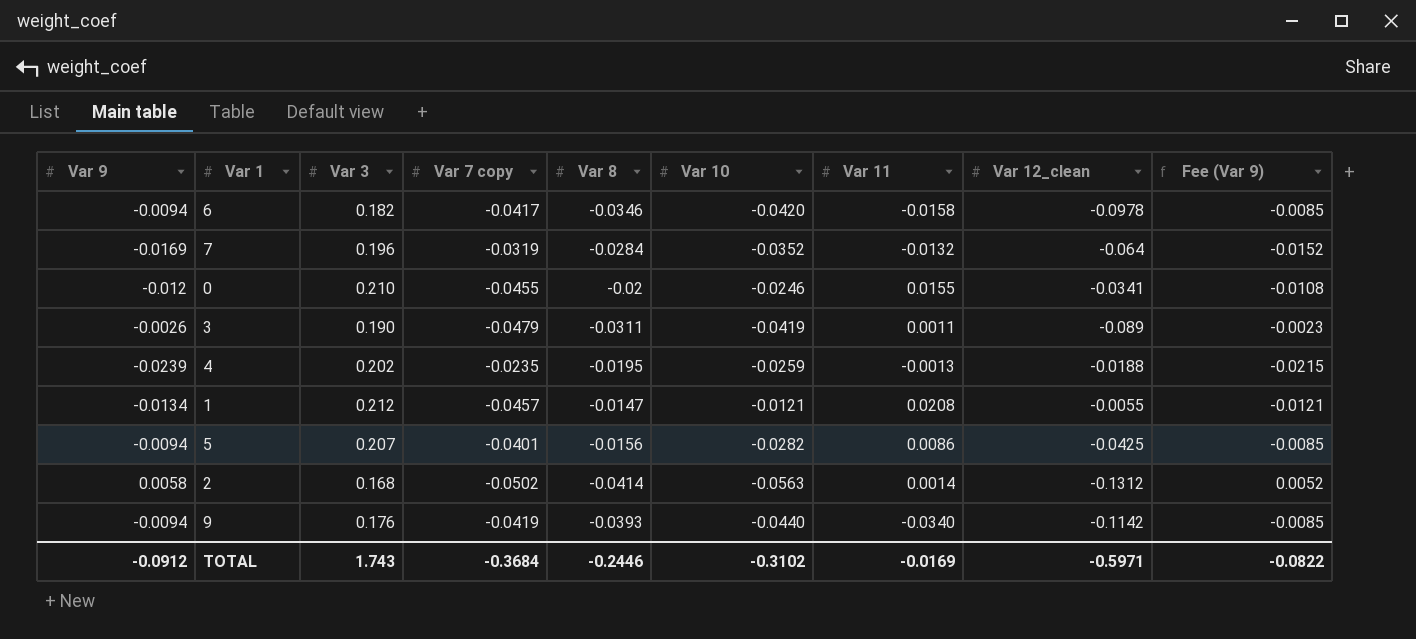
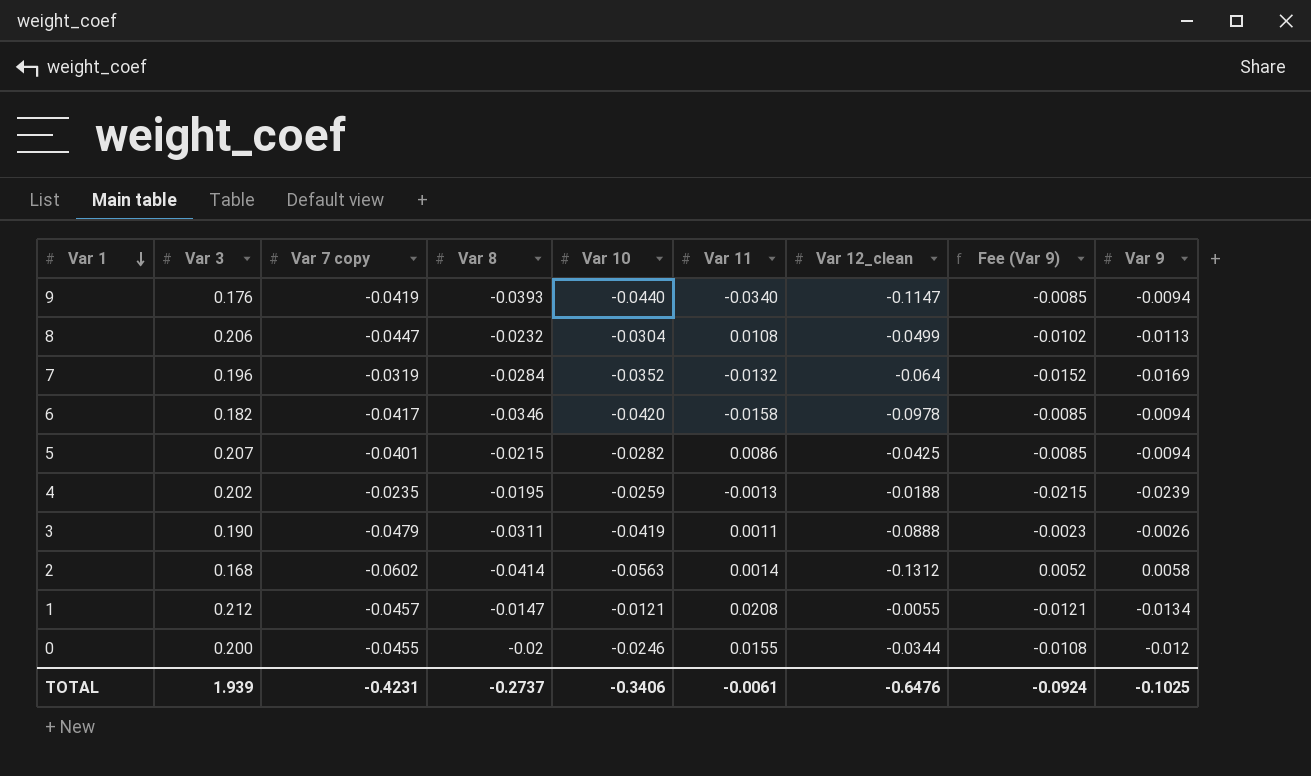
row order: none -> Var 1 descending
column Var 9 | position: 1 -> 9
9 | Var 12_clean: -0.1142 -> -0.1147
row 8: none -> 0.206 | -0.0447 | -0.0232 | -0.0304 | 0.0108 | -0.0499 | -0.0102 | -0.0113
5 | Var 8: -0.0156 -> -0.0215
3 | Var 12_clean: -0.089 -> -0.0888
2 | Var 7 copy: -0.0502 -> -0.0602
0 | Var 3: 0.210 -> 0.200
0 | Var 12_clean: -0.0341 -> -0.0344
TOTAL | Var 3: 1.743 -> 1.939
TOTAL | Var 7 copy: -0.3684 -> -0.4231
TOTAL | Var 8: -0.2446 -> -0.2737
TOTAL | Var 10: -0.3102 -> -0.3406
TOTAL | Var 11: -0.0169 -> -0.0061
TOTAL | Var 12_clean: -0.5971 -> -0.6476
TOTAL | Fee (Var 9): -0.0822 -> -0.0924
TOTAL | Var 9: -0.0912 -> -0.1025

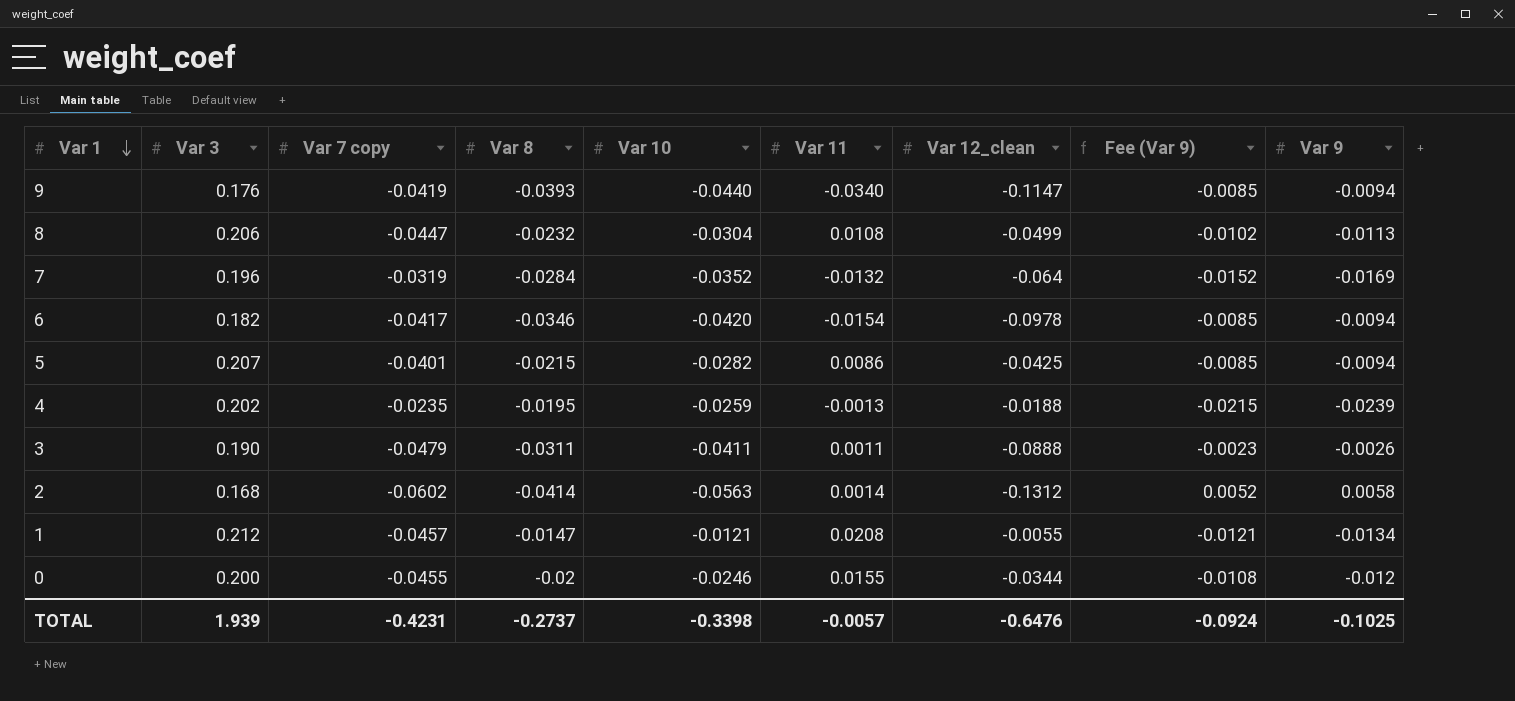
6 | Var 11: -0.0158 -> -0.0154
3 | Var 10: -0.0419 -> -0.0411
TOTAL | Var 10: -0.3406 -> -0.3398
TOTAL | Var 11: -0.0061 -> -0.0057

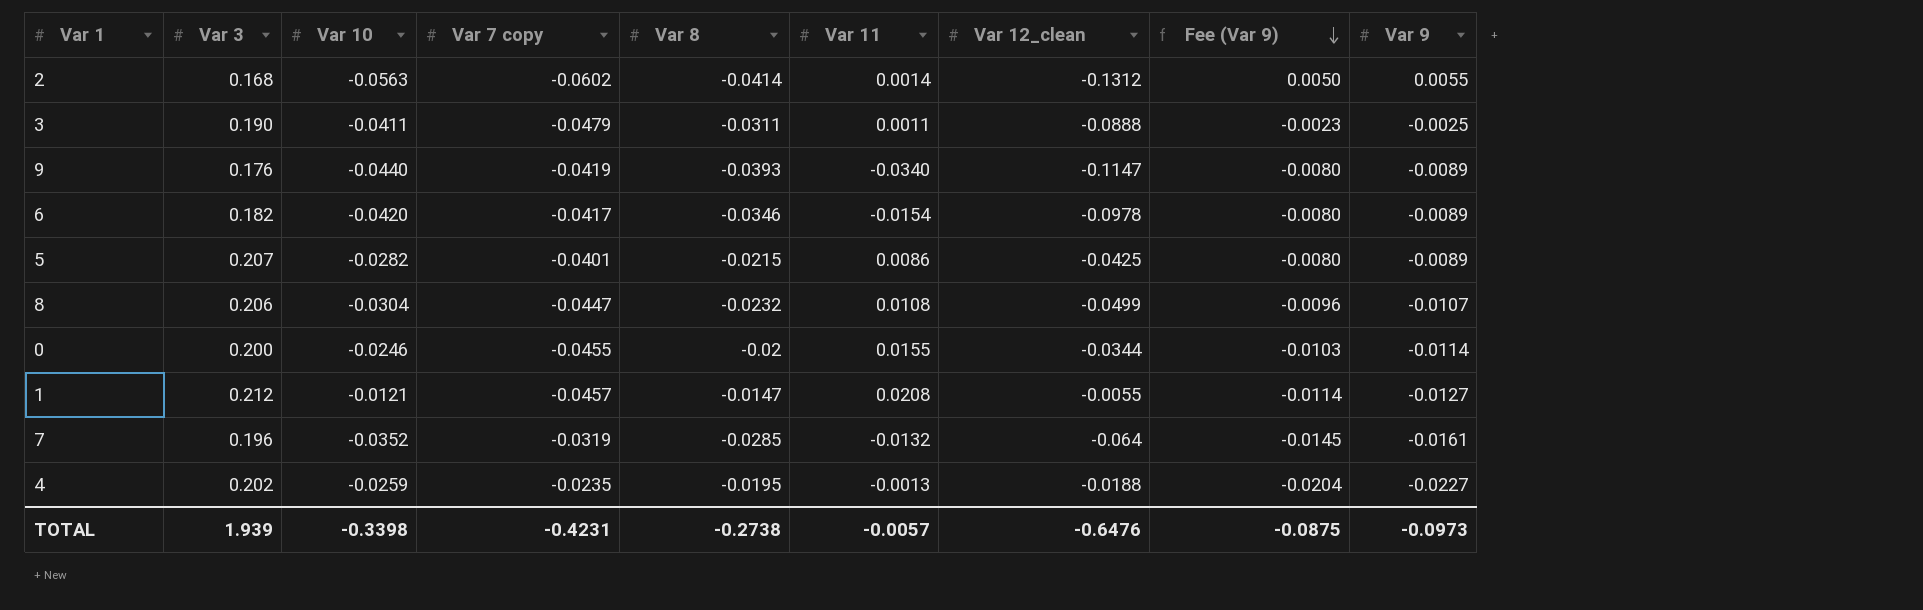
row order: Var 1 descending -> Fee (Var 9) descending
column Var 10 | position: 5 -> 3
2 | Fee (Var 9): 0.0052 -> 0.0050
2 | Var 9: 0.0058 -> 0.0055
3 | Var 9: -0.0026 -> -0.0025
9 | Fee (Var 9): -0.0085 -> -0.0080
9 | Var 9: -0.0094 -> -0.0089
6 | Fee (Var 9): -0.0085 -> -0.0080
6 | Var 9: -0.0094 -> -0.0089
5 | Fee (Var 9): -0.0085 -> -0.0080
5 | Var 9: -0.0094 -> -0.0089
8 | Fee (Var 9): -0.0102 -> -0.0096
8 | Var 9: -0.0113 -> -0.0107
0 | Fee (Var 9): -0.0108 -> -0.0103
0 | Var 9: -0.012 -> -0.0114
1 | Fee (Var 9): -0.0121 -> -0.0114
1 | Var 9: -0.0134 -> -0.0127
7 | Var 8: -0.0284 -> -0.0285
7 | Fee (Var 9): -0.0152 -> -0.0145
7 | Var 9: -0.0169 -> -0.0161
4 | Fee (Var 9): -0.0215 -> -0.0204
4 | Var 9: -0.0239 -> -0.0227
TOTAL | Var 8: -0.2737 -> -0.2738
TOTAL | Fee (Var 9): -0.0924 -> -0.0875
TOTAL | Var 9: -0.1025 -> -0.0973

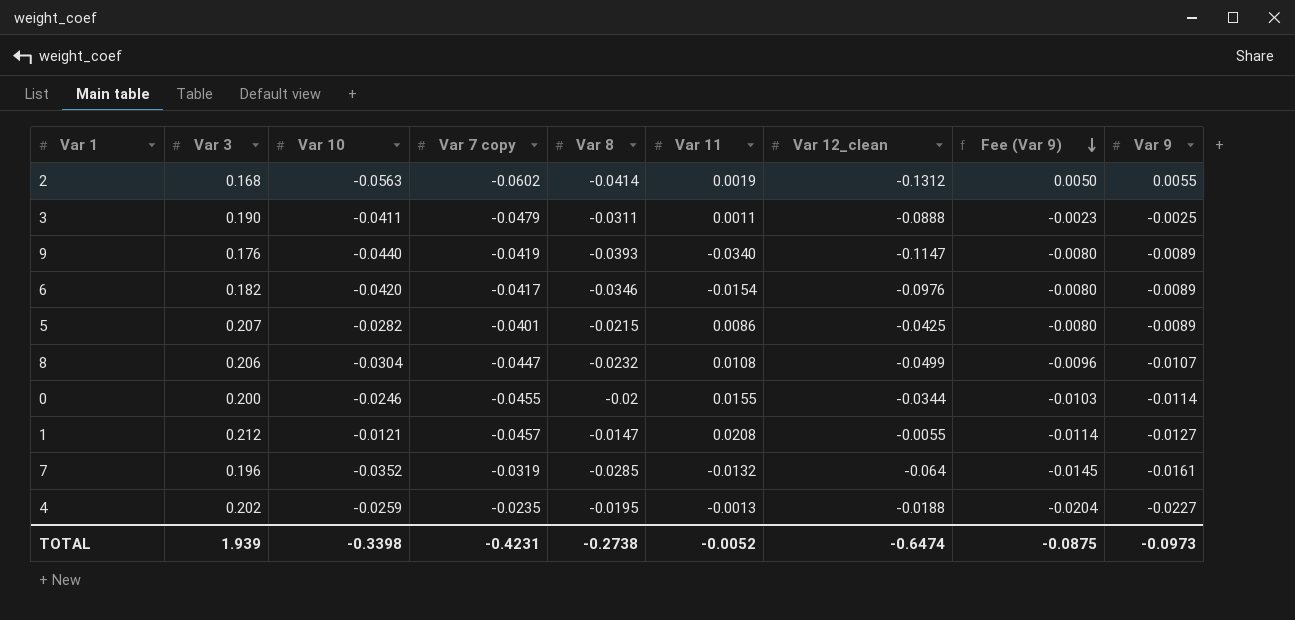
2 | Var 11: 0.0014 -> 0.0019
6 | Var 12_clean: -0.0978 -> -0.0976
TOTAL | Var 11: -0.0057 -> -0.0052
TOTAL | Var 12_clean: -0.6476 -> -0.6474

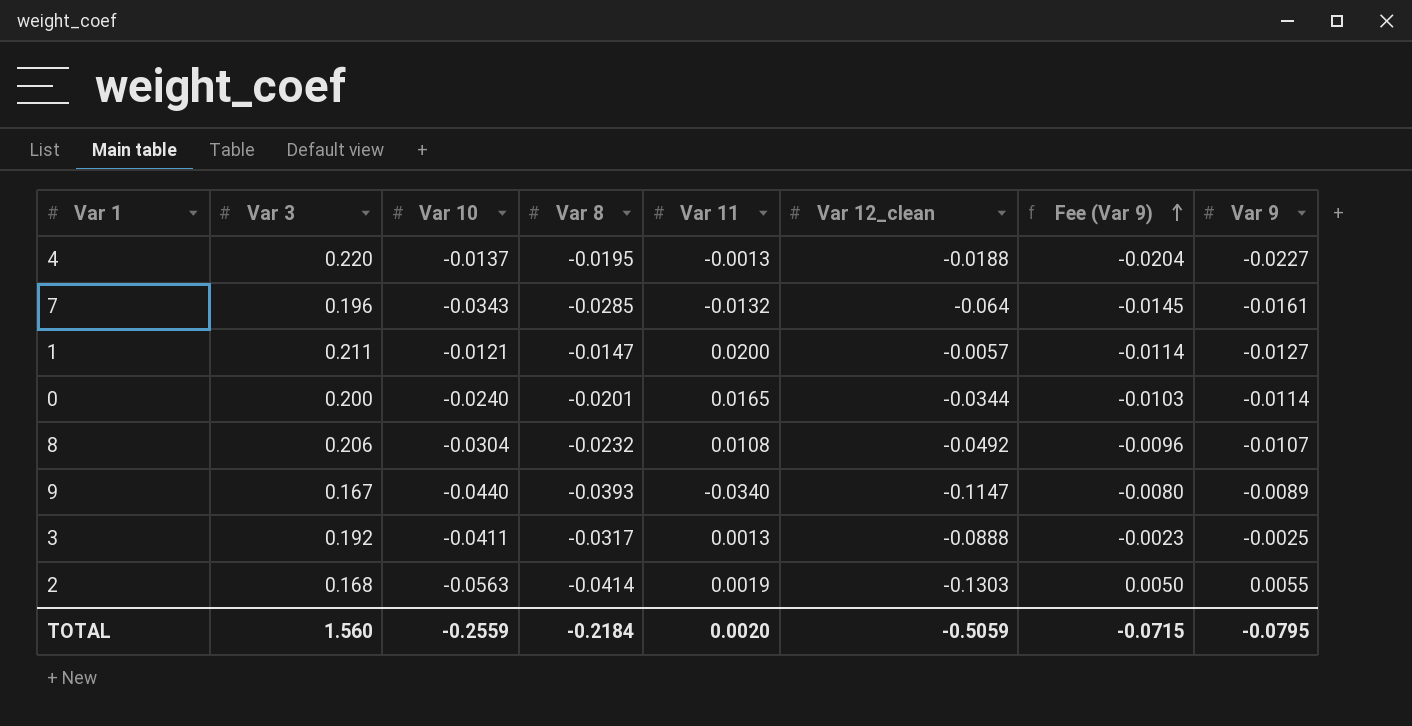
row order: Fee (Var 9) descending -> Fee (Var 9) ascending
column Var 7 copy | position: 4 -> none
row 6: 0.182 | -0.0420 | -0.0417 | -0.0346 | -0.0154 | -0.0976 | -0.0080 | -0.0089 -> none
row 5: 0.207 | -0.0282 | -0.0401 | -0.0215 | 0.0086 | -0.0425 | -0.0080 | -0.0089 -> none
4 | Var 3: 0.202 -> 0.220
4 | Var 10: -0.0259 -> -0.0137
7 | Var 10: -0.0352 -> -0.0343
1 | Var 3: 0.212 -> 0.211
1 | Var 11: 0.0208 -> 0.0200
1 | Var 12_clean: -0.0055 -> -0.0057
0 | Var 10: -0.0246 -> -0.0240
0 | Var 8: -0.02 -> -0.0201
0 | Var 11: 0.0155 -> 0.0165
8 | Var 12_clean: -0.0499 -> -0.0492
9 | Var 3: 0.176 -> 0.167
3 | Var 3: 0.190 -> 0.192
3 | Var 8: -0.0311 -> -0.0317
3 | Var 11: 0.0011 -> 0.0013
2 | Var 12_clean: -0.1312 -> -0.1303
TOTAL | Var 3: 1.939 -> 1.560
TOTAL | Var 10: -0.3398 -> -0.2559
TOTAL | Var 8: -0.2738 -> -0.2184
TOTAL | Var 11: -0.0052 -> 0.0020
TOTAL | Var 12_clean: -0.6474 -> -0.5059
TOTAL | Fee (Var 9): -0.0875 -> -0.0715
TOTAL | Var 9: -0.0973 -> -0.0795

